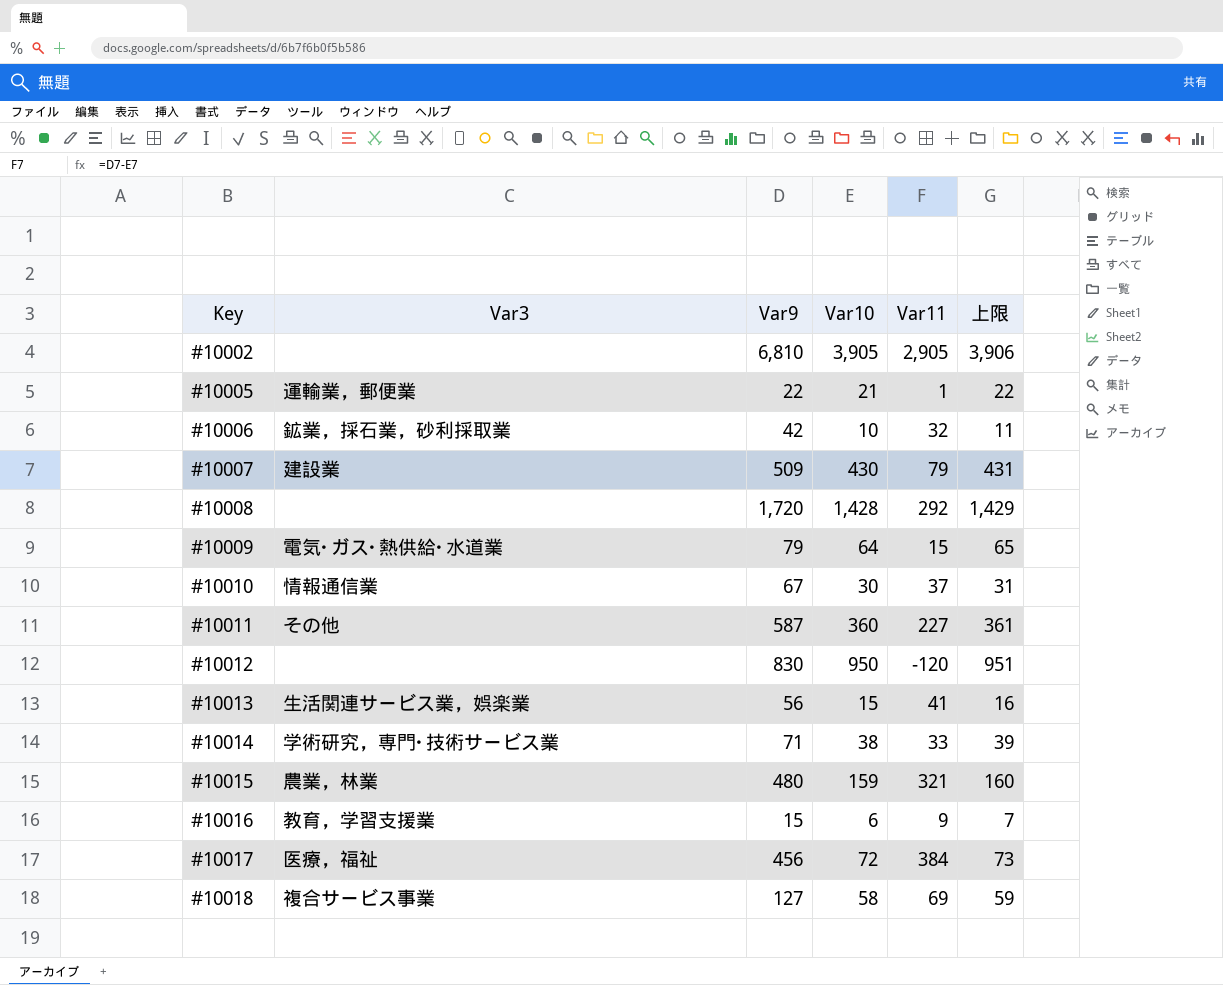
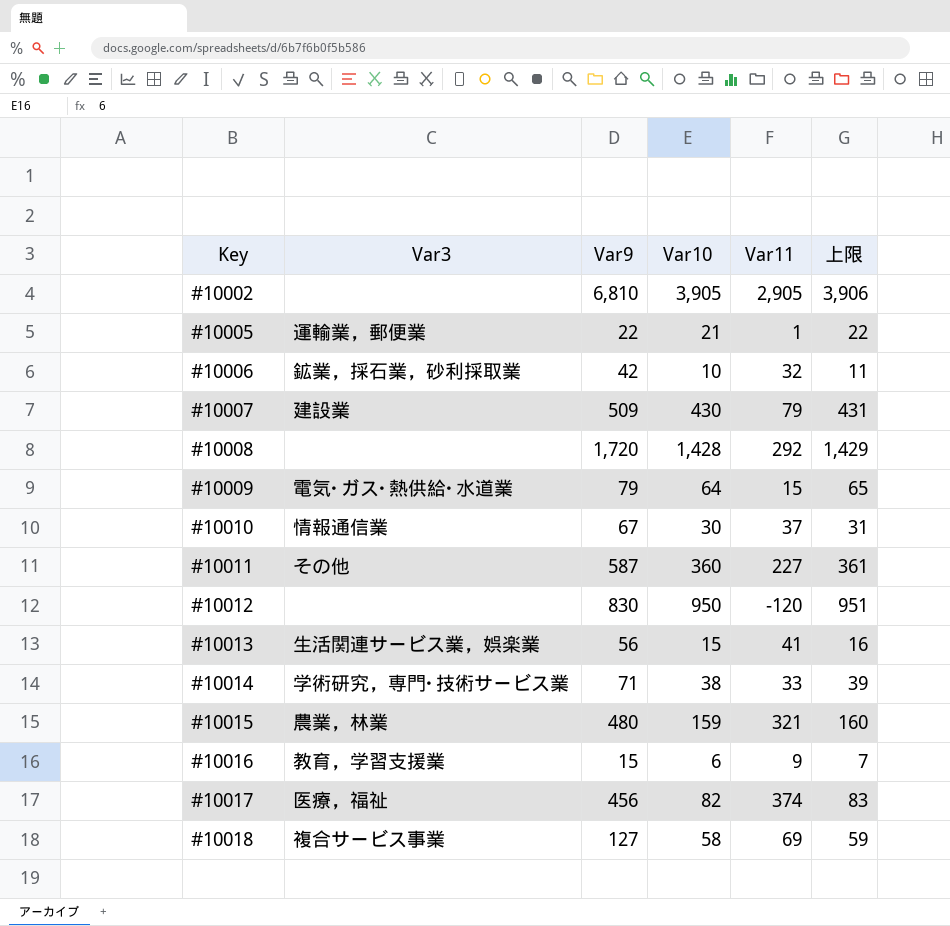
#10017 | Var10: 72 -> 82
#10017 | Var11: 384 -> 374
#10017 | 上限: 73 -> 83

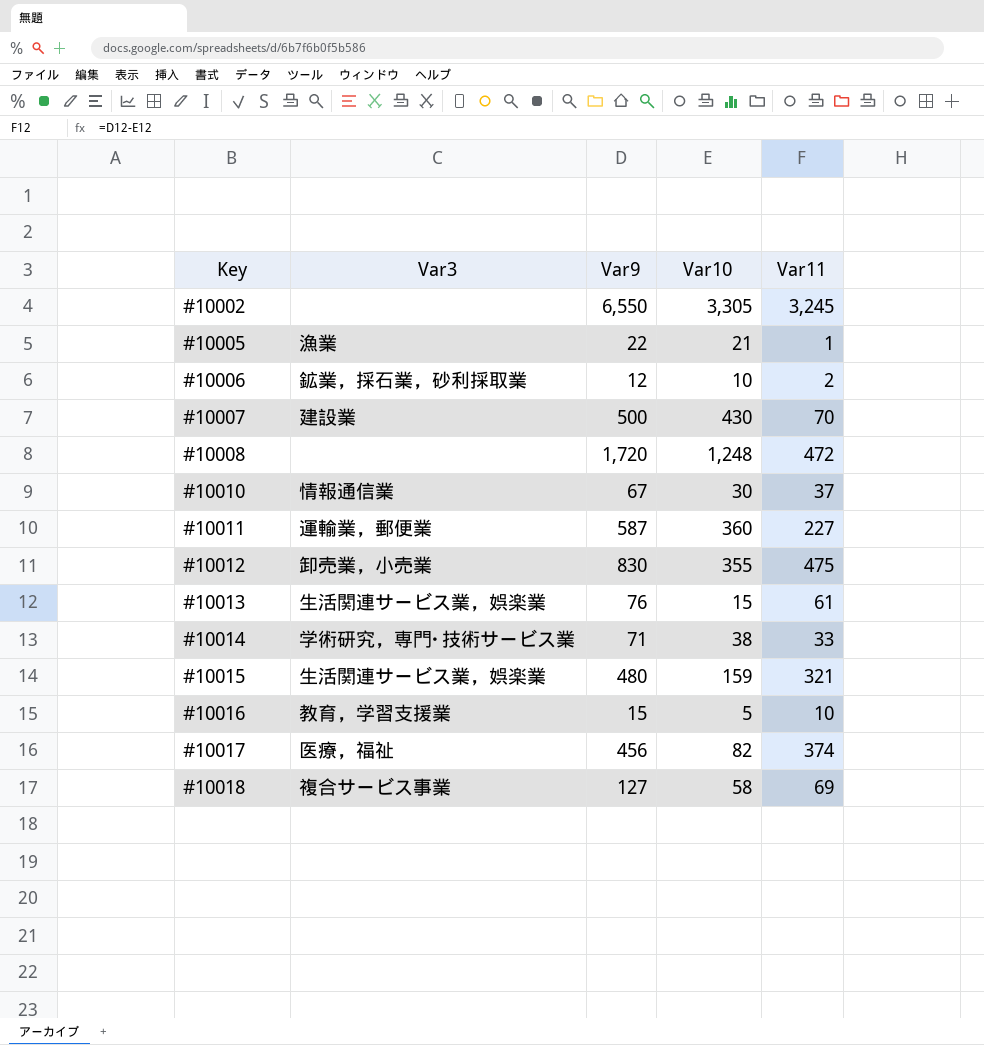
column 上限 | formula: [Var10] + 1 -> none
row #10009: 電気･ガス･熱供給･水道業 | 79 | 64 | 15 | 65 -> none
#10002 | Var9: 6,810 -> 6,550
#10002 | Var10: 3,905 -> 3,305
#10002 | Var11: 2,905 -> 3,245
#10005 | Var3: 運輸業，郵便業 -> 漁業
#10006 | Var9: 42 -> 12
#10006 | Var11: 32 -> 2
#10007 | Var9: 509 -> 500
#10007 | Var11: 79 -> 70
#10008 | Var10: 1,428 -> 1,248
#10008 | Var11: 292 -> 472
#10011 | Var3: その他 -> 運輸業，郵便業
#10012 | Var3: none -> 卸売業，小売業
#10012 | Var10: 950 -> 355
#10012 | Var11: -120 -> 475
#10013 | Var9: 56 -> 76
#10013 | Var11: 41 -> 61
#10015 | Var3: 農業，林業 -> 生活関連サービス業，娯楽業
#10016 | Var10: 6 -> 5
#10016 | Var11: 9 -> 10

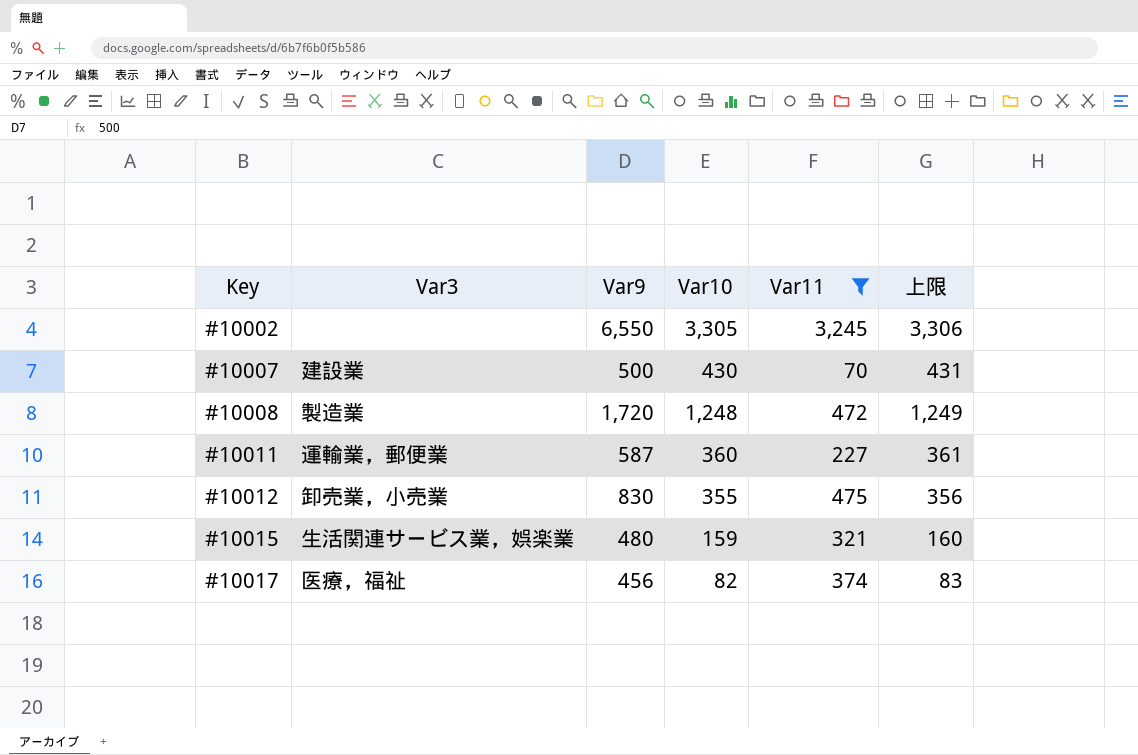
filter: none -> Var11 >= 70
column 上限 | formula: none -> [Var10] + 1
#10008 | Var3: none -> 製造業

